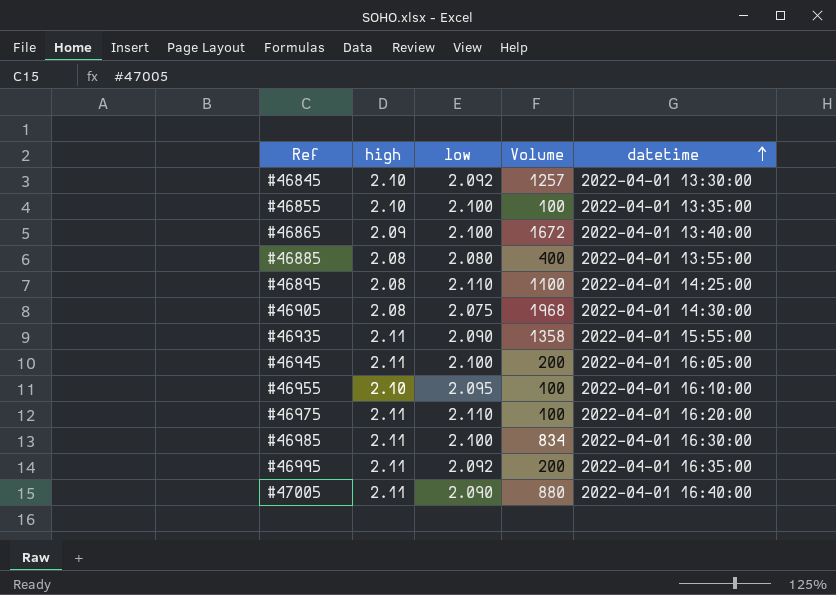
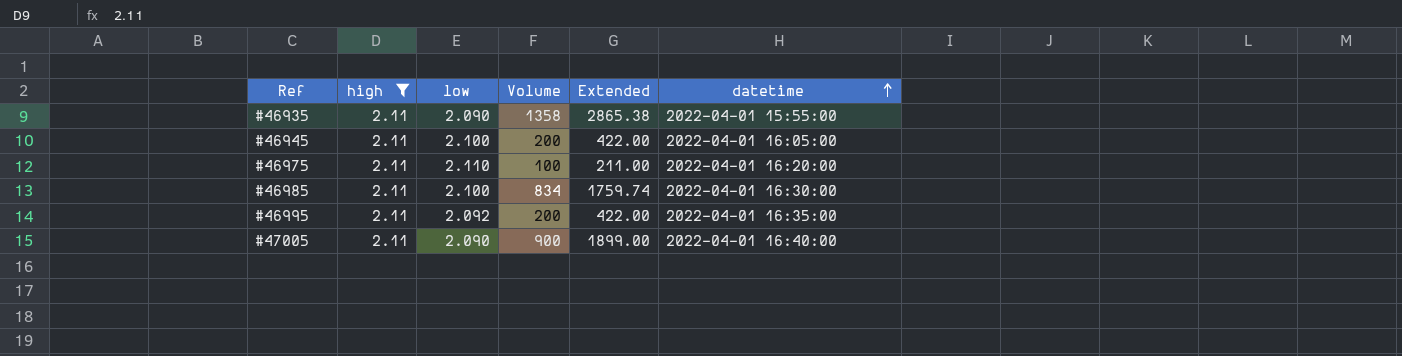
filter: none -> high = 2.11
column Extended | formula: none -> [high] * [Volume]
#47005 | Volume: 880 -> 900

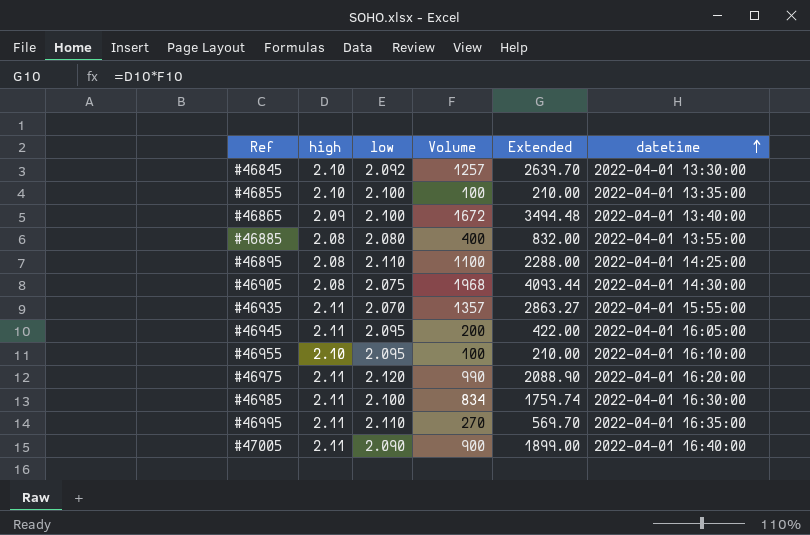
filter: high = 2.11 -> none
#46935 | low: 2.090 -> 2.070
#46935 | Volume: 1358 -> 1357
#46935 | Extended: 2865.38 -> 2863.27
#46945 | low: 2.100 -> 2.095
#46975 | low: 2.110 -> 2.120
#46975 | Volume: 100 -> 990
#46975 | Extended: 211.00 -> 2088.90
#46995 | low: 2.092 -> 2.110
#46995 | Volume: 200 -> 270
#46995 | Extended: 422.00 -> 569.70

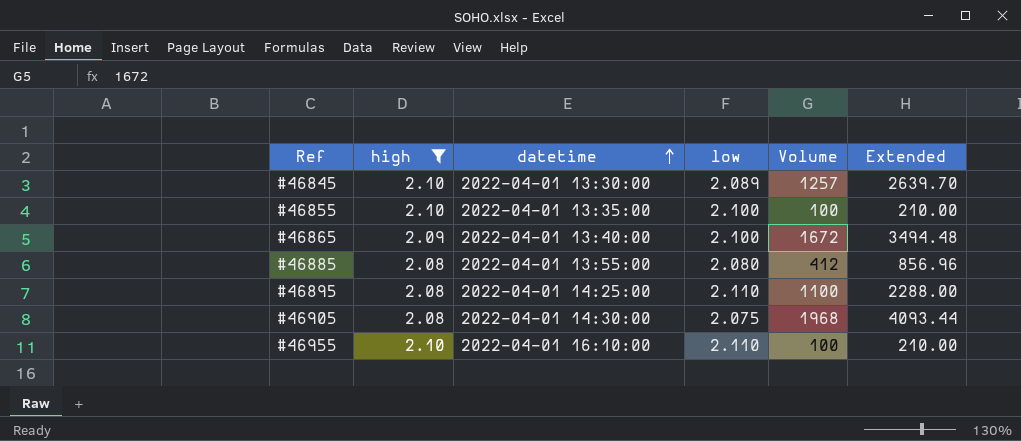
filter: none -> high != 2.11
column datetime | position: 6 -> 3
#46845 | low: 2.092 -> 2.089
#46885 | Volume: 400 -> 412
#46885 | Extended: 832.00 -> 856.96
#46955 | low: 2.095 -> 2.110

